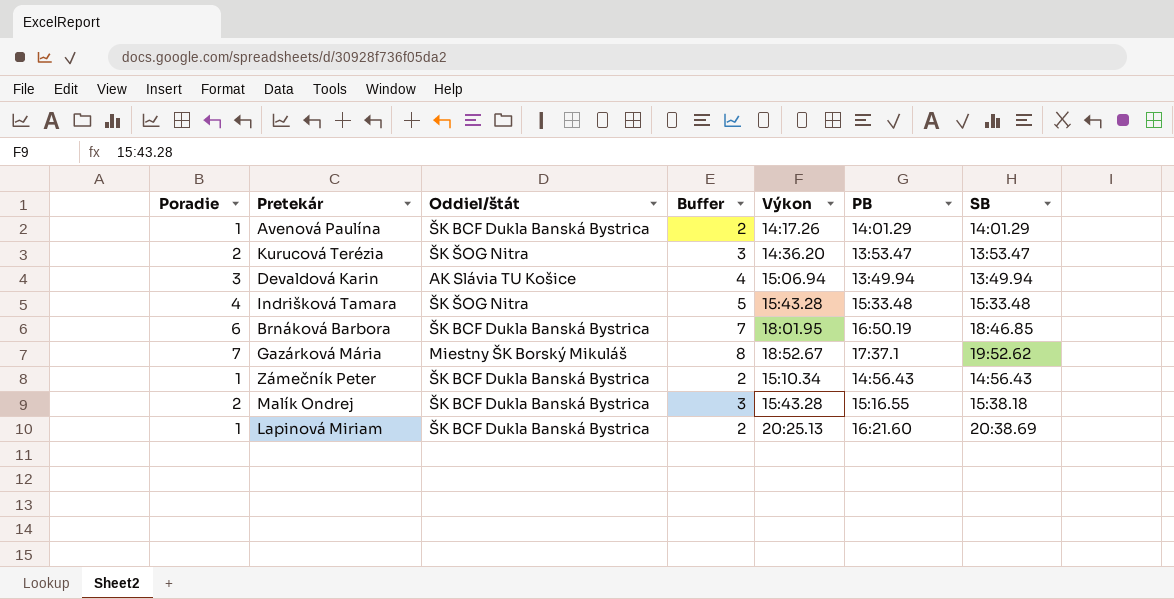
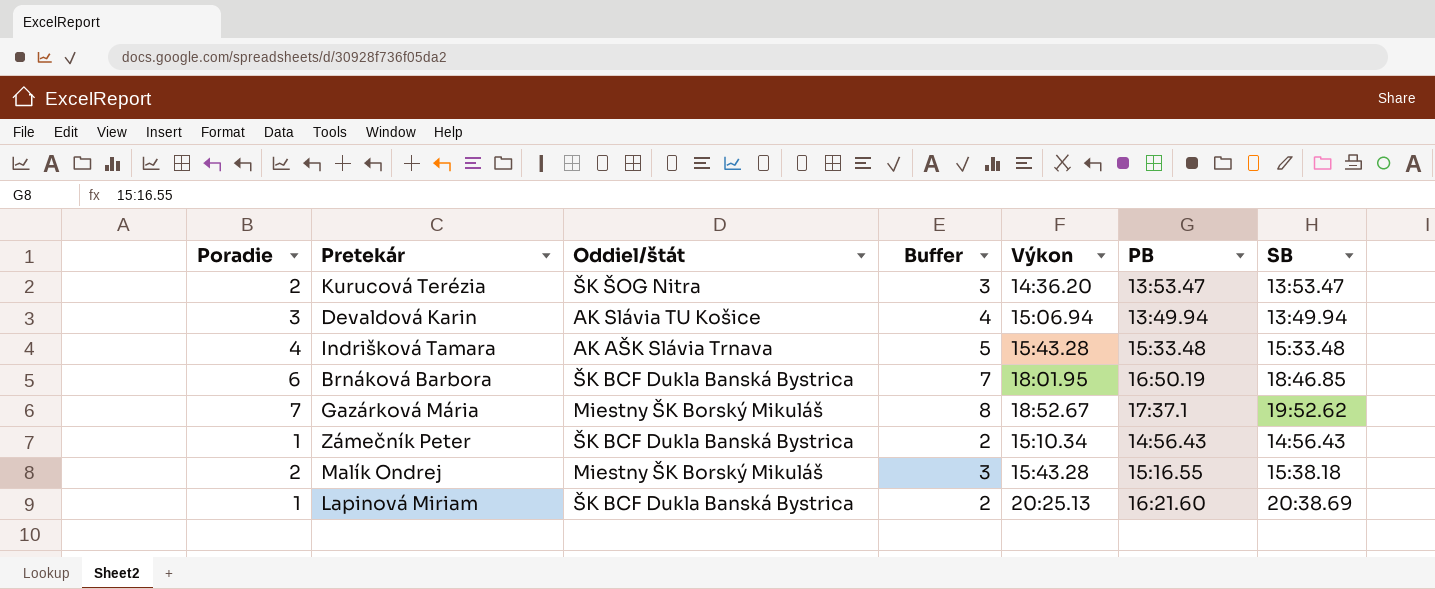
row Avenová Paulína: 1 | ŠK BCF Dukla Banská Bystrica | 2 | 14:17.26 | 14:01.29 | 14:01.29 -> none
Indrišková Tamara | Oddiel/štát: ŠK ŠOG Nitra -> AK AŠK Slávia Trnava
Malík Ondrej | Oddiel/štát: ŠK BCF Dukla Banská Bystrica -> Miestny ŠK Borský Mikuláš

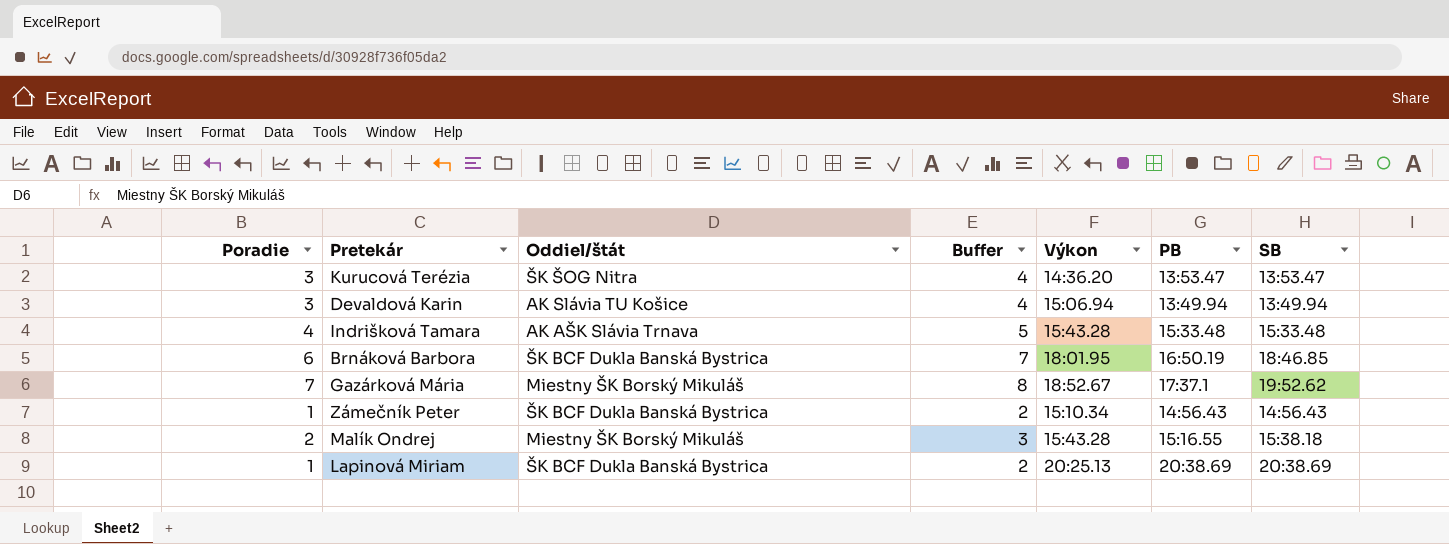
Kurucová Terézia | Poradie: 2 -> 3
Kurucová Terézia | Buffer: 3 -> 4
Lapinová Miriam | PB: 16:21.60 -> 20:38.69

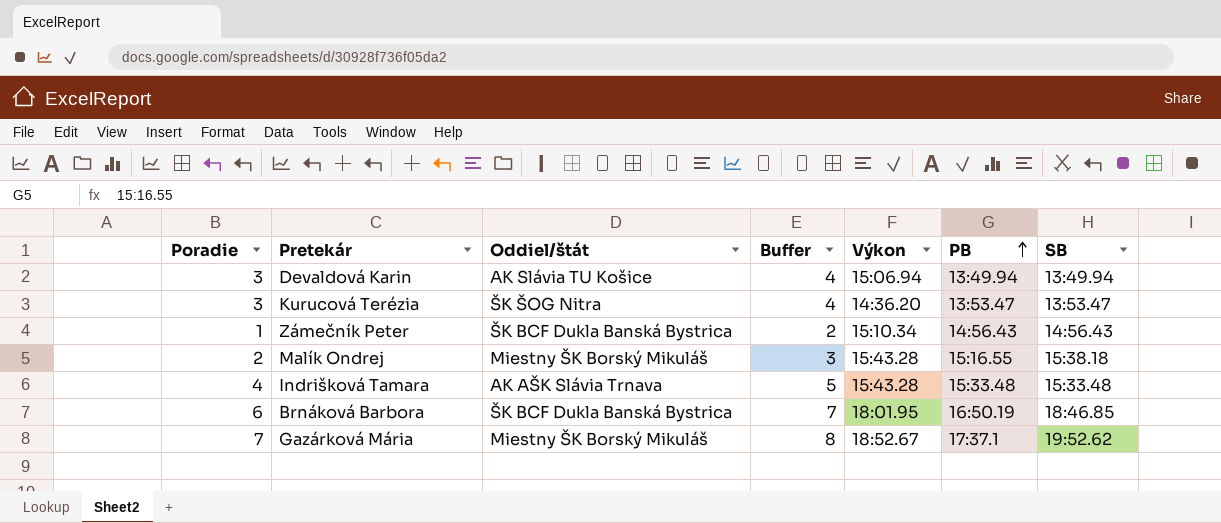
row order: none -> PB ascending
row Lapinová Miriam: 1 | ŠK BCF Dukla Banská Bystrica | 2 | 20:25.13 | 20:38.69 | 20:38.69 -> none

